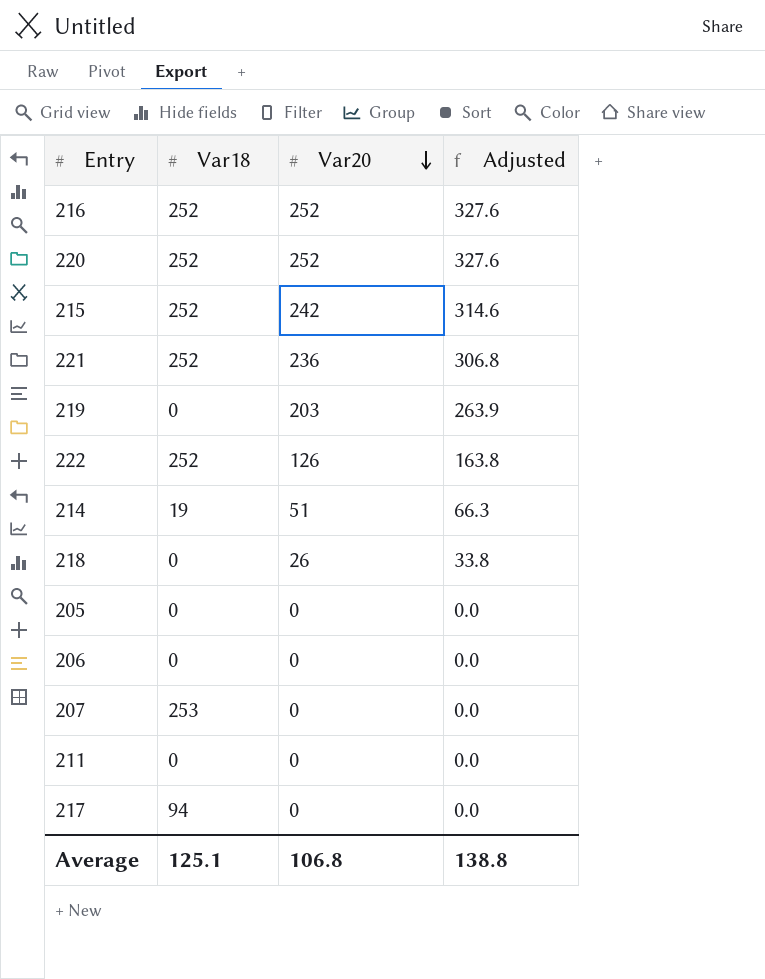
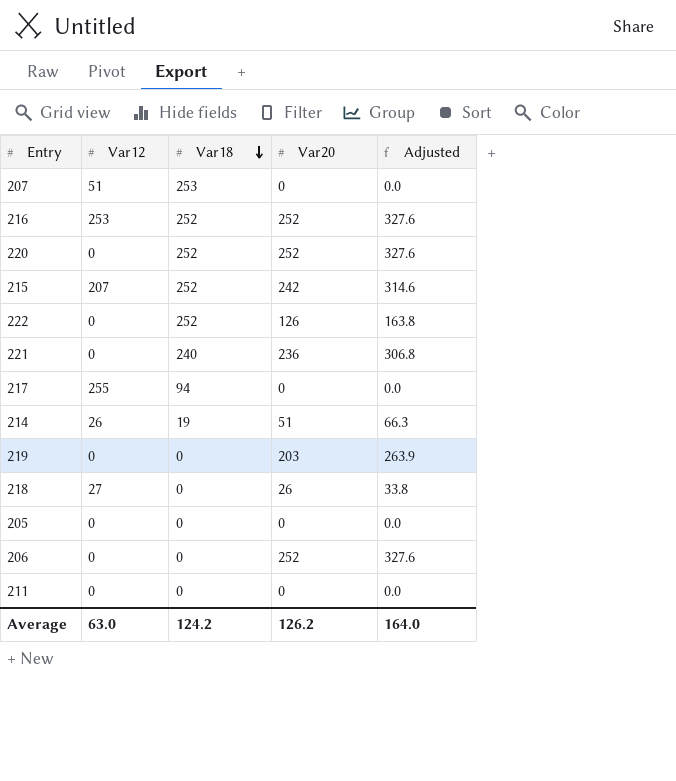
row order: Var20 descending -> Var18 descending
column Var12 | position: none -> 2
221 | Var18: 252 -> 240
206 | Var20: 0 -> 252
206 | Adjusted: 0.0 -> 327.6
Average | Var18: 125.1 -> 124.2
Average | Var20: 106.8 -> 126.2
Average | Adjusted: 138.8 -> 164.0

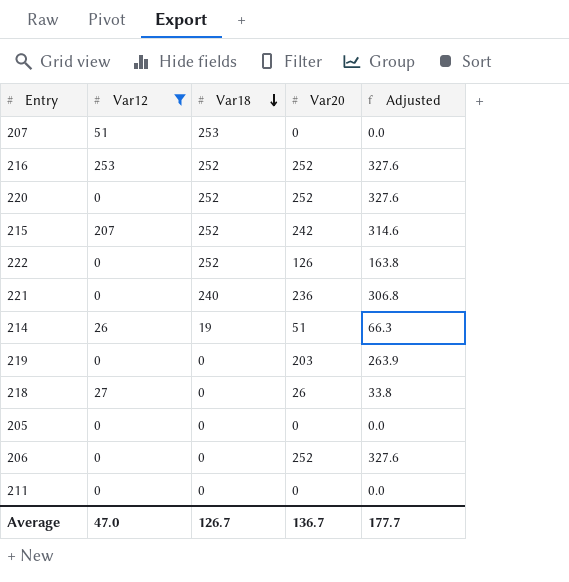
filter: none -> Var12 != 255
Average | Var12: 63.0 -> 47.0
Average | Var18: 124.2 -> 126.7
Average | Var20: 126.2 -> 136.7
Average | Adjusted: 164.0 -> 177.7

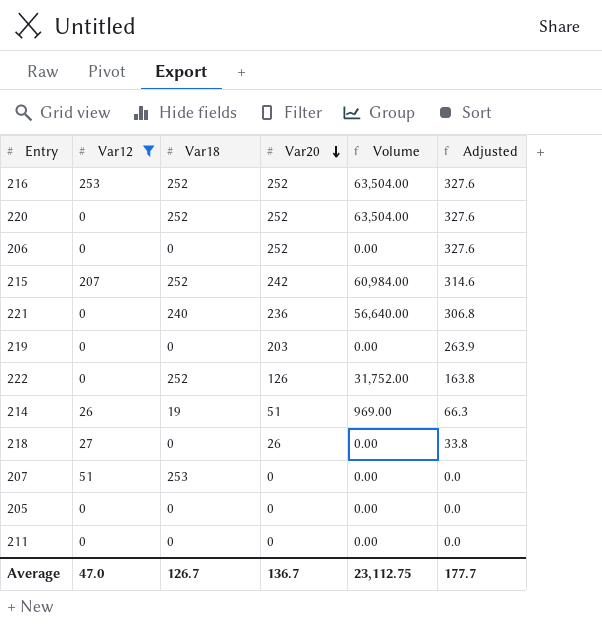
row order: Var18 descending -> Var20 descending
column Volume | formula: none -> [Var18] * [Var20]

